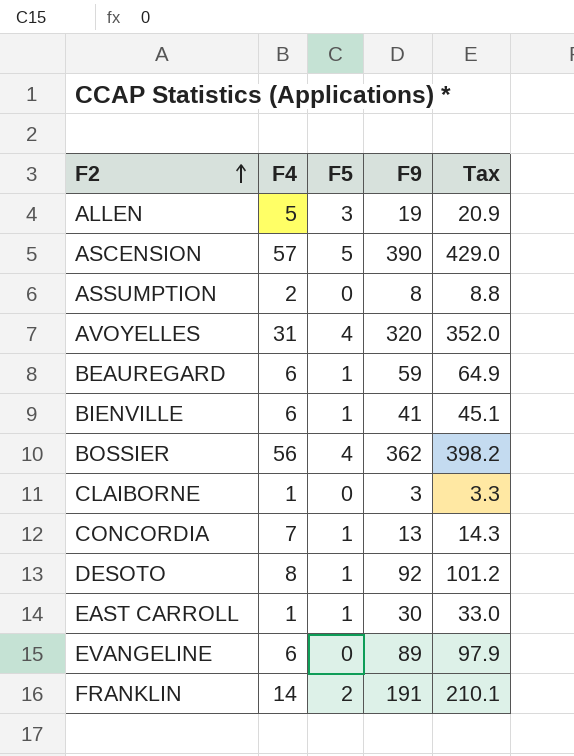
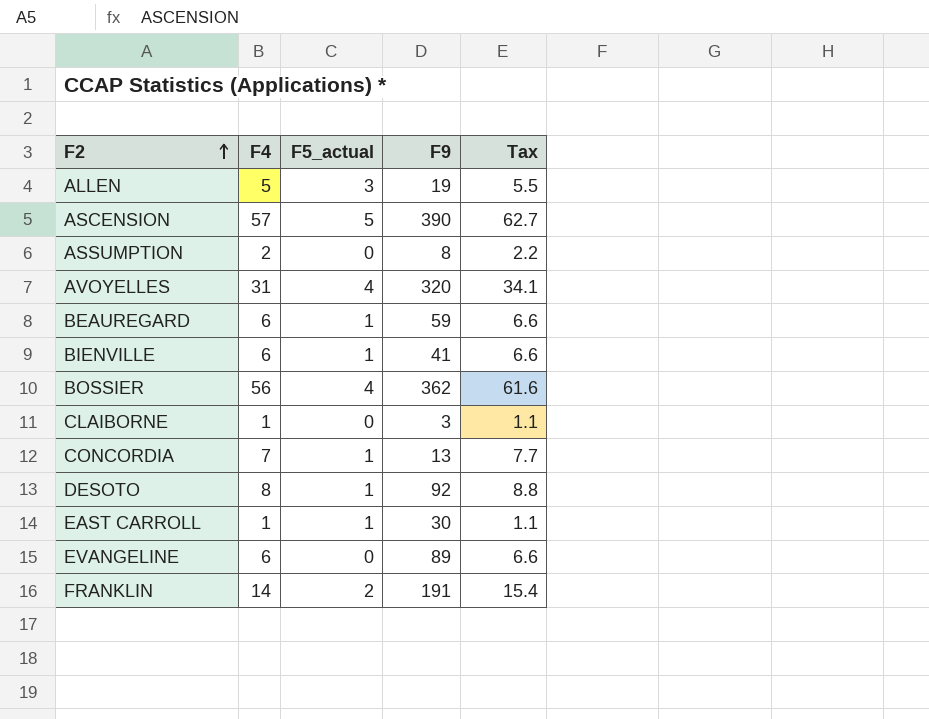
column name: F5 -> F5_actual
column Tax | formula: [F9] * 1.1 -> [F4] * 1.1

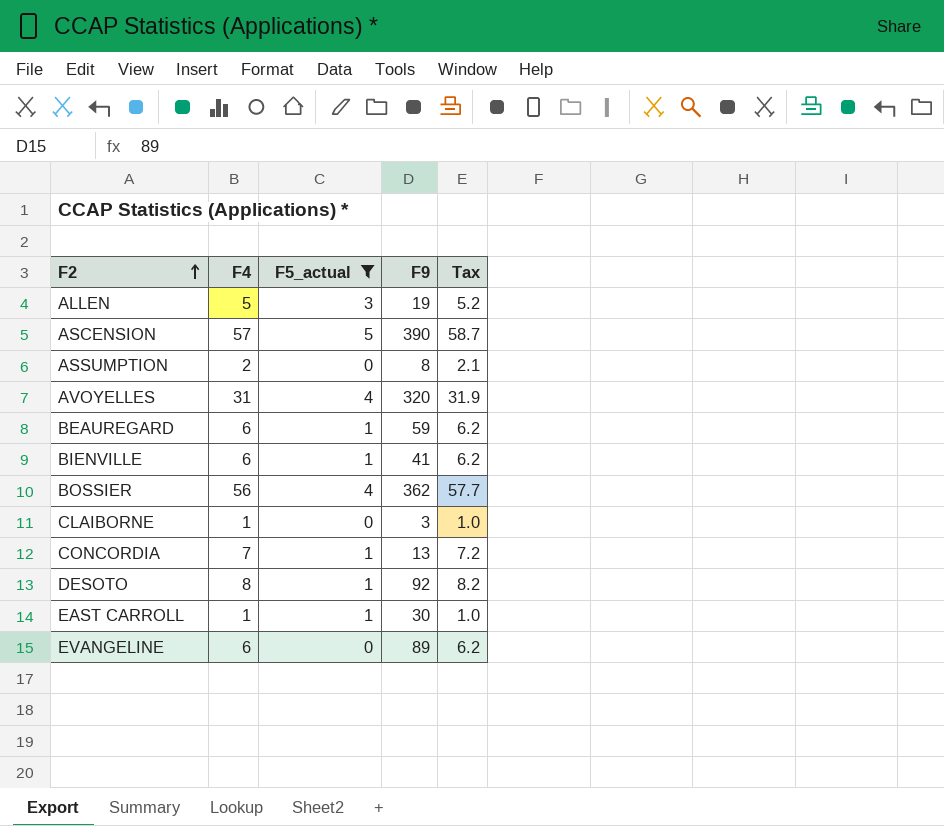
filter: none -> F5_actual != 2
column Tax | formula: [F4] * 1.1 -> [F4] * 1.03

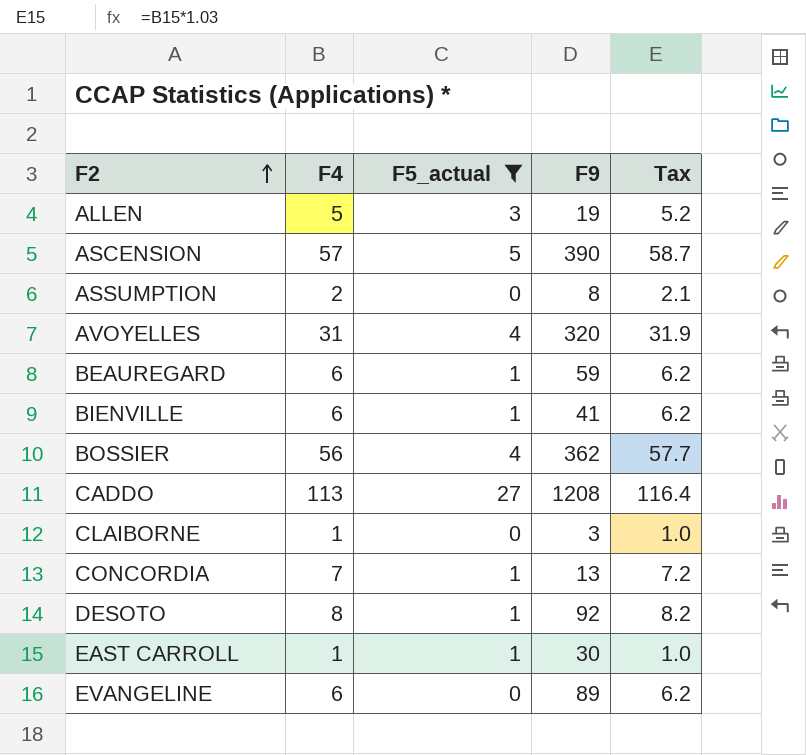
row CADDO: none -> 113 | 27 | 1208 | 116.4

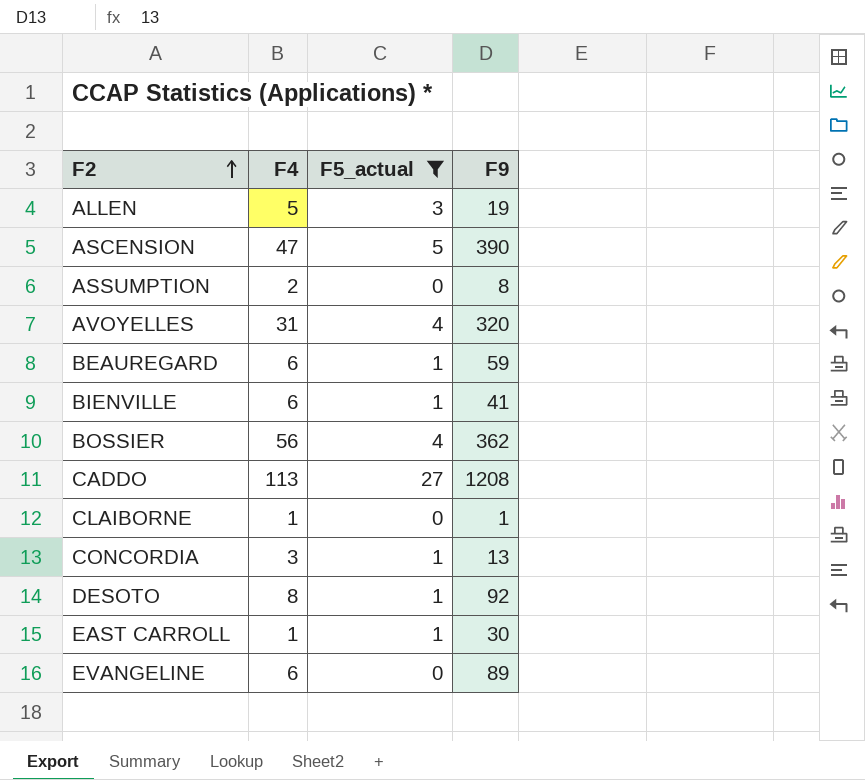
column Tax | formula: [F4] * 1.03 -> none
ASCENSION | F4: 57 -> 47
CLAIBORNE | F9: 3 -> 1
CONCORDIA | F4: 7 -> 3

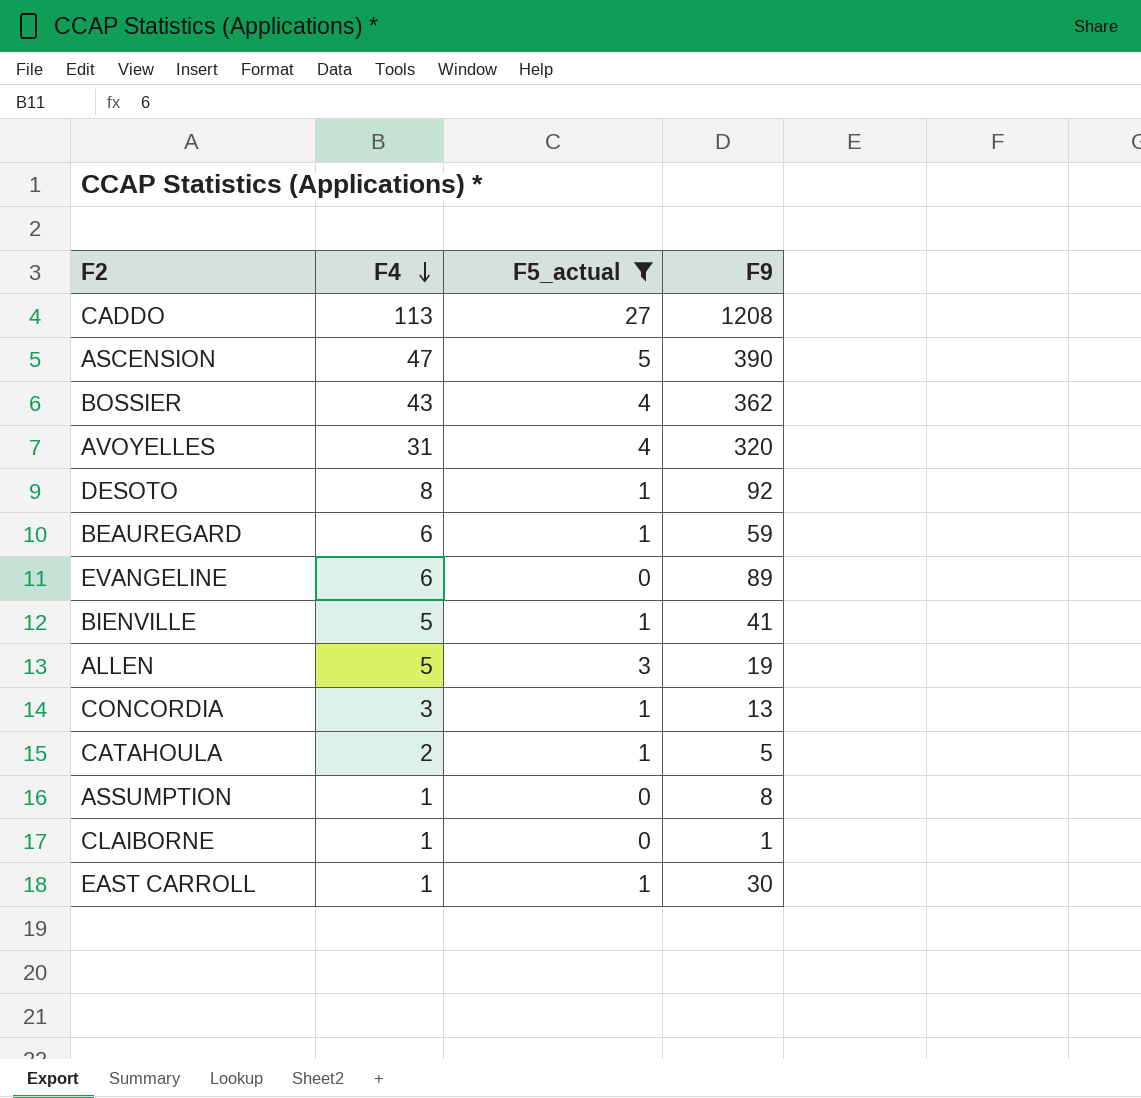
row order: F2 ascending -> F4 descending
BOSSIER | F4: 56 -> 43
BIENVILLE | F4: 6 -> 5
row CATAHOULA: none -> 2 | 1 | 5
ASSUMPTION | F4: 2 -> 1

